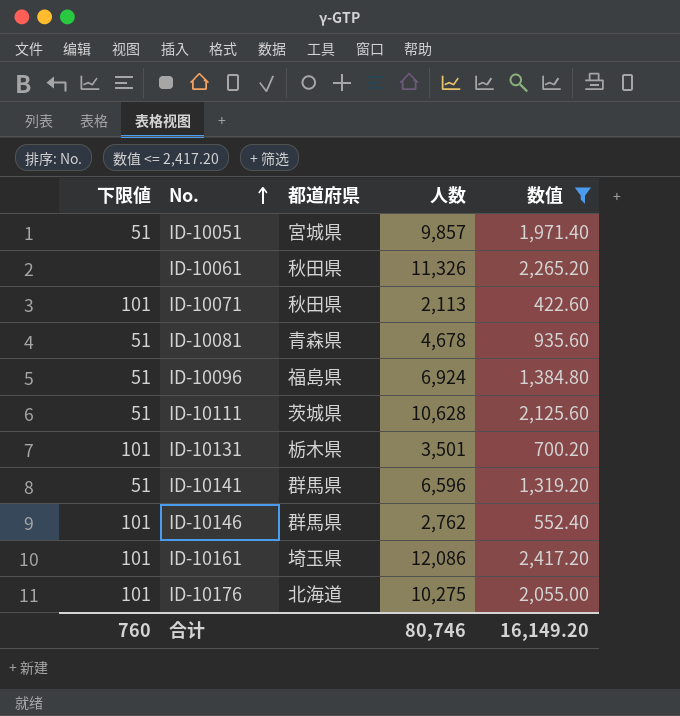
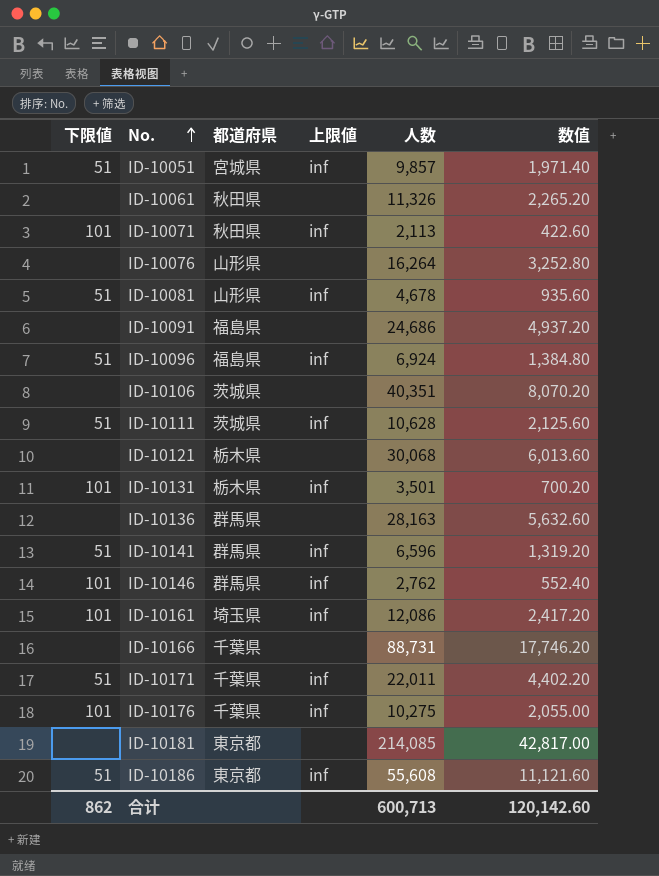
filter: 数值 <= 2,417.20 -> none
column 上限値 | position: none -> 4
ID-10081 | 都道府県: 青森県 -> 山形県
ID-10176 | 都道府県: 北海道 -> 千葉県
合计 | 下限値: 760 -> 862
合计 | 人数: 80,746 -> 600,713
合计 | 数值: 16,149.20 -> 120,142.60

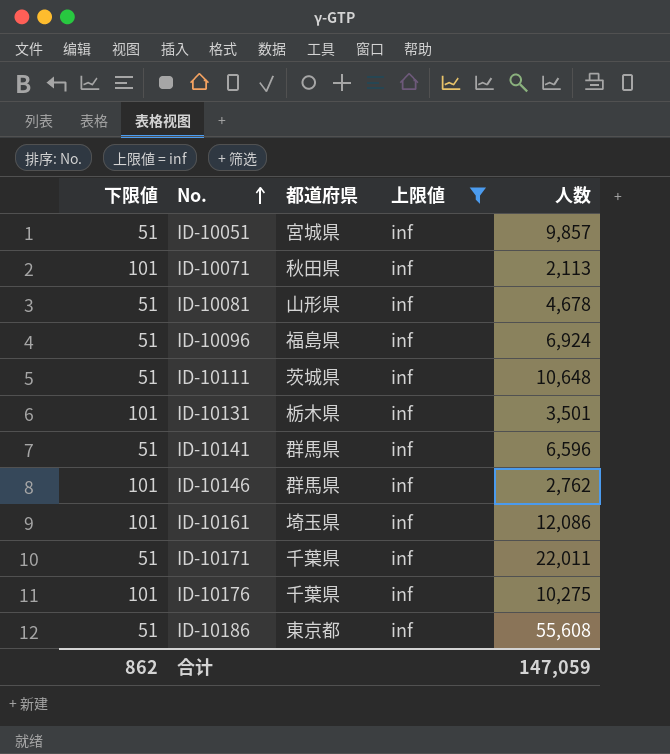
filter: none -> 上限値 = inf
column 数值 | formula: [人数] * 0.2 -> none
ID-10111 | 人数: 10,628 -> 10,648
合计 | 人数: 600,713 -> 147,059

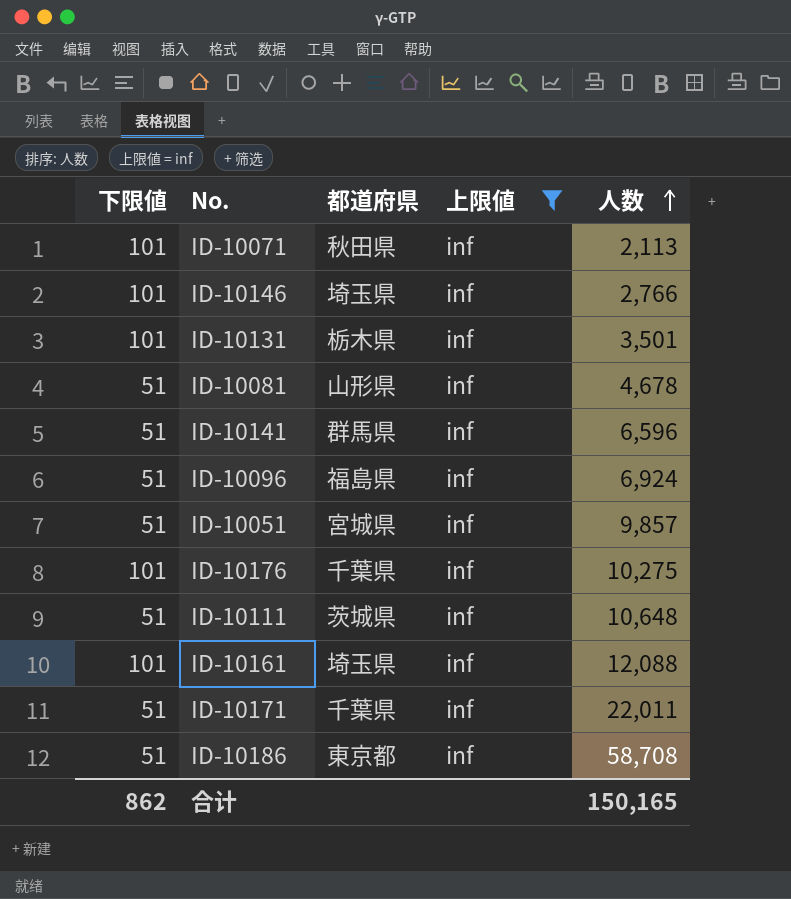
row order: No. ascending -> 人数 ascending
ID-10146 | 都道府県: 群馬県 -> 埼玉県
ID-10146 | 人数: 2,762 -> 2,766
ID-10161 | 人数: 12,086 -> 12,088
ID-10186 | 人数: 55,608 -> 58,708
合计 | 人数: 147,059 -> 150,165

